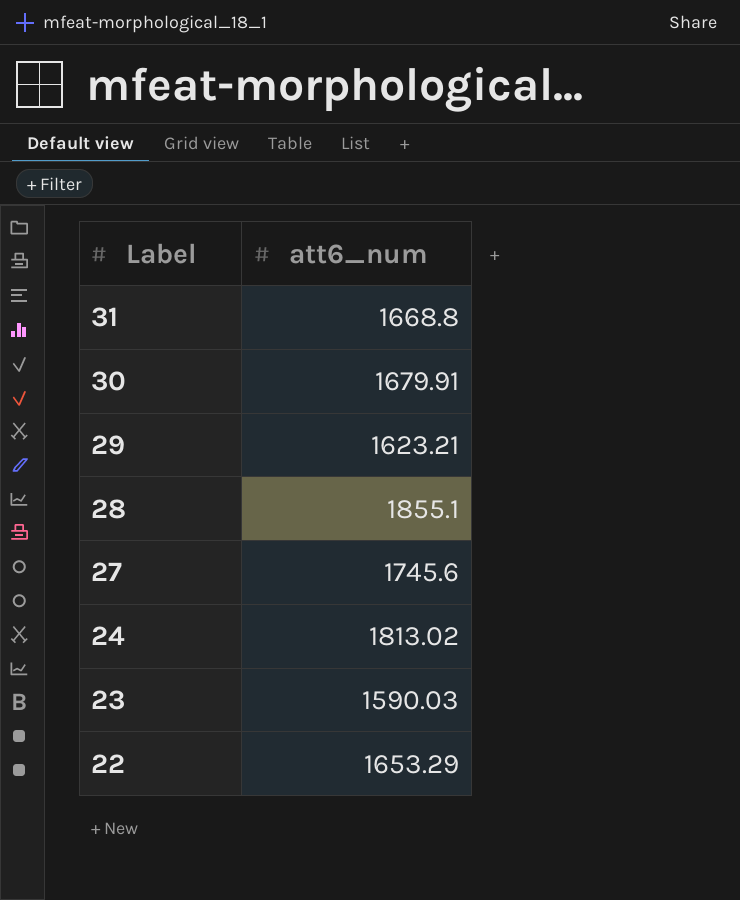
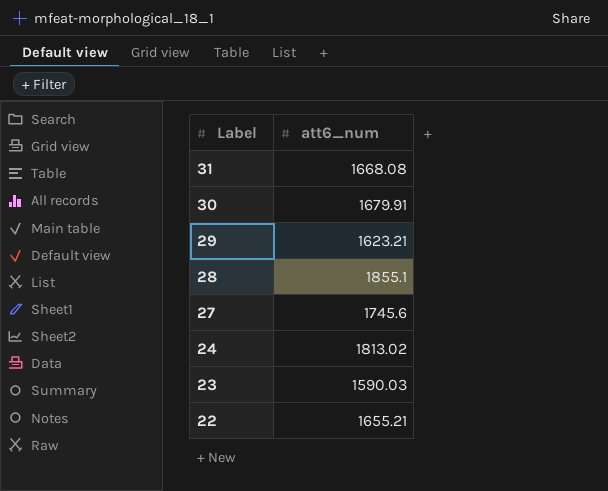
31 | att6_num: 1668.8 -> 1668.08
22 | att6_num: 1653.29 -> 1655.21

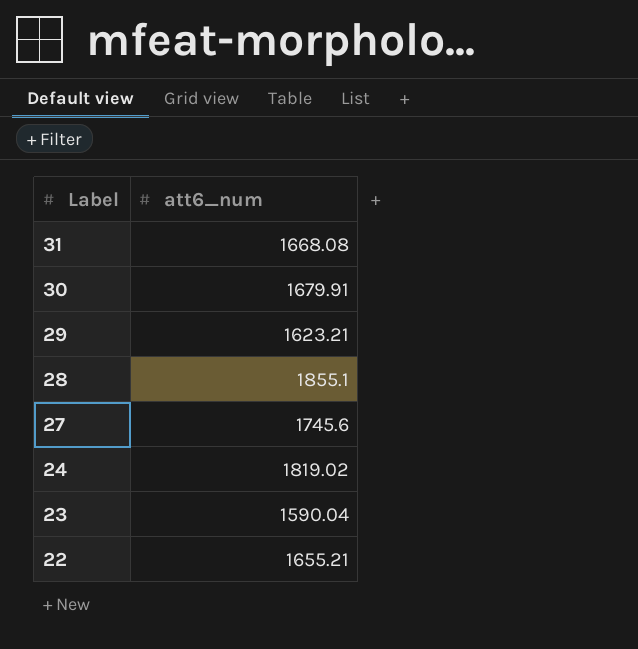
24 | att6_num: 1813.02 -> 1819.02
23 | att6_num: 1590.03 -> 1590.04

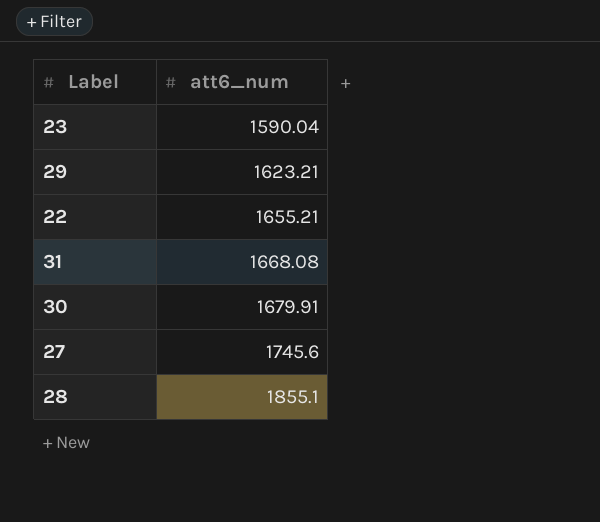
row order: Label descending -> att6_num ascending
row 24: 1819.02 -> none

